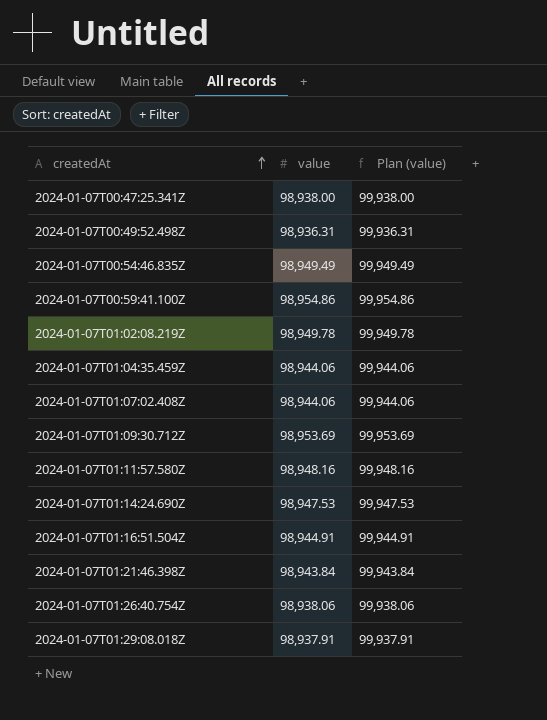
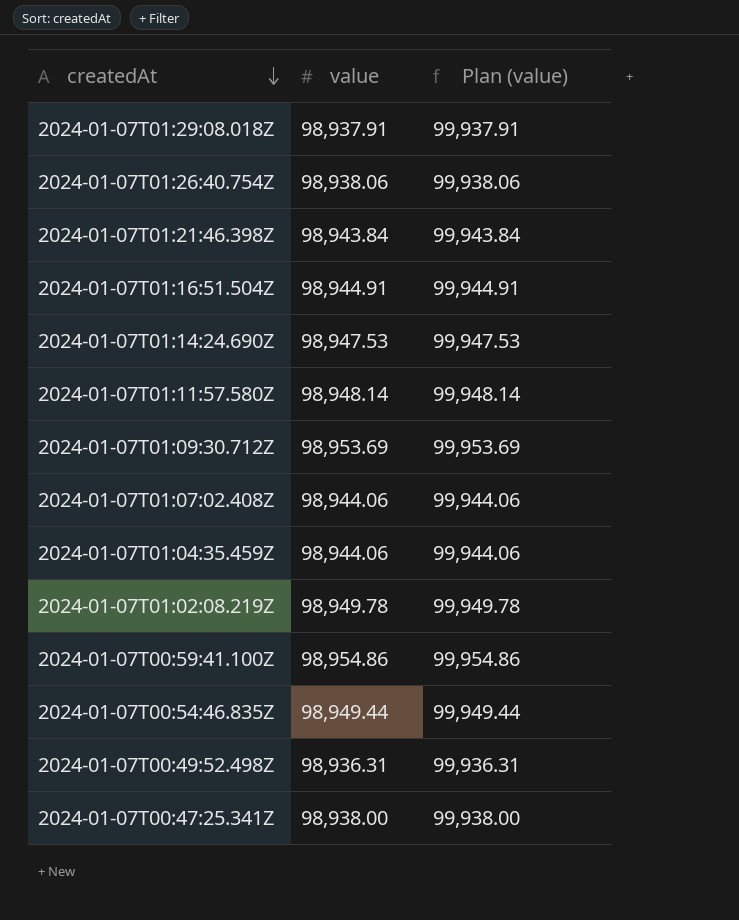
row order: createdAt ascending -> createdAt descending
2024-01-07T01:11:57.580Z | value: 98,948.16 -> 98,948.14
2024-01-07T01:11:57.580Z | Plan (value): 99,948.16 -> 99,948.14
2024-01-07T00:54:46.835Z | value: 98,949.49 -> 98,949.44
2024-01-07T00:54:46.835Z | Plan (value): 99,949.49 -> 99,949.44

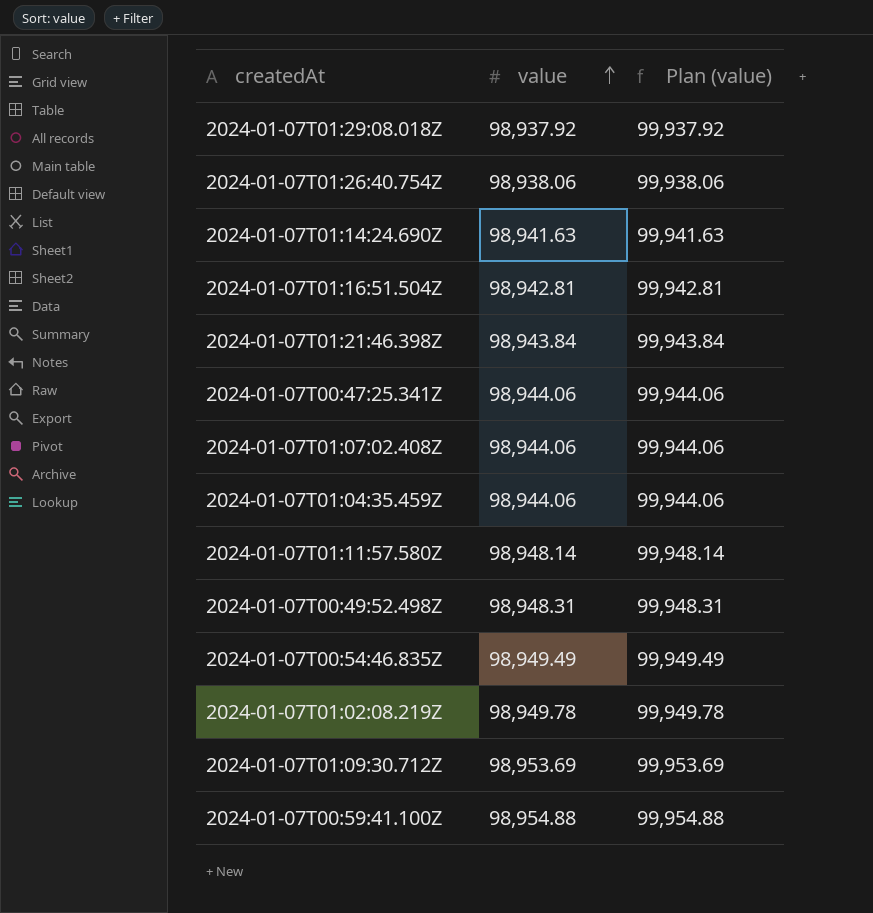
row order: createdAt descending -> value ascending
2024-01-07T01:29:08.018Z | value: 98,937.91 -> 98,937.92
2024-01-07T01:29:08.018Z | Plan (value): 99,937.91 -> 99,937.92
2024-01-07T01:14:24.690Z | value: 98,947.53 -> 98,941.63
2024-01-07T01:14:24.690Z | Plan (value): 99,947.53 -> 99,941.63
2024-01-07T01:16:51.504Z | value: 98,944.91 -> 98,942.81
2024-01-07T01:16:51.504Z | Plan (value): 99,944.91 -> 99,942.81
2024-01-07T00:47:25.341Z | value: 98,938.00 -> 98,944.06
2024-01-07T00:47:25.341Z | Plan (value): 99,938.00 -> 99,944.06
2024-01-07T00:49:52.498Z | value: 98,936.31 -> 98,948.31
2024-01-07T00:49:52.498Z | Plan (value): 99,936.31 -> 99,948.31
2024-01-07T00:54:46.835Z | value: 98,949.44 -> 98,949.49
2024-01-07T00:54:46.835Z | Plan (value): 99,949.44 -> 99,949.49
2024-01-07T00:59:41.100Z | value: 98,954.86 -> 98,954.88
2024-01-07T00:59:41.100Z | Plan (value): 99,954.86 -> 99,954.88

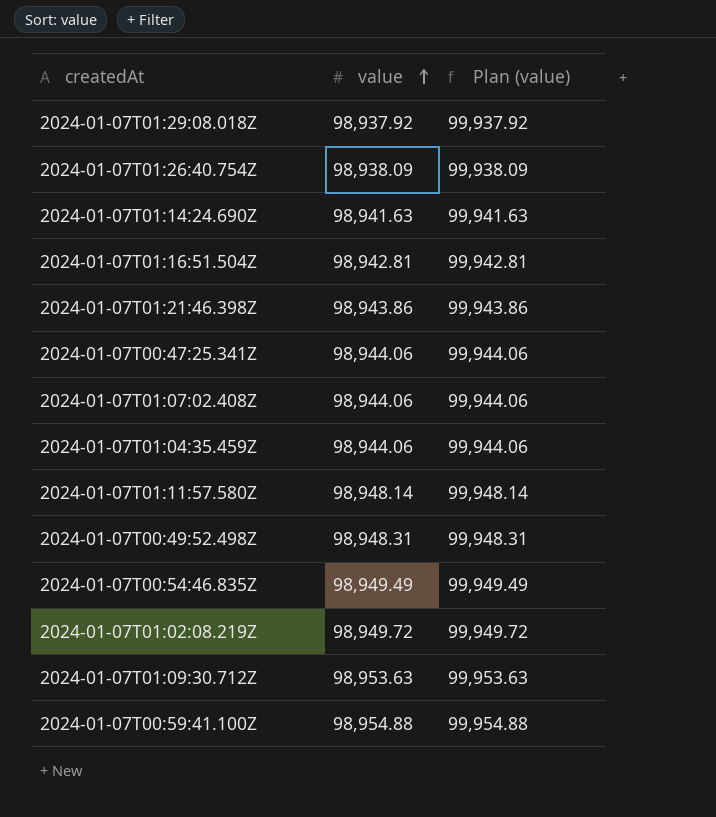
2024-01-07T01:26:40.754Z | value: 98,938.06 -> 98,938.09
2024-01-07T01:26:40.754Z | Plan (value): 99,938.06 -> 99,938.09
2024-01-07T01:21:46.398Z | value: 98,943.84 -> 98,943.86
2024-01-07T01:21:46.398Z | Plan (value): 99,943.84 -> 99,943.86
2024-01-07T01:02:08.219Z | value: 98,949.78 -> 98,949.72
2024-01-07T01:02:08.219Z | Plan (value): 99,949.78 -> 99,949.72
2024-01-07T01:09:30.712Z | value: 98,953.69 -> 98,953.63
2024-01-07T01:09:30.712Z | Plan (value): 99,953.69 -> 99,953.63

